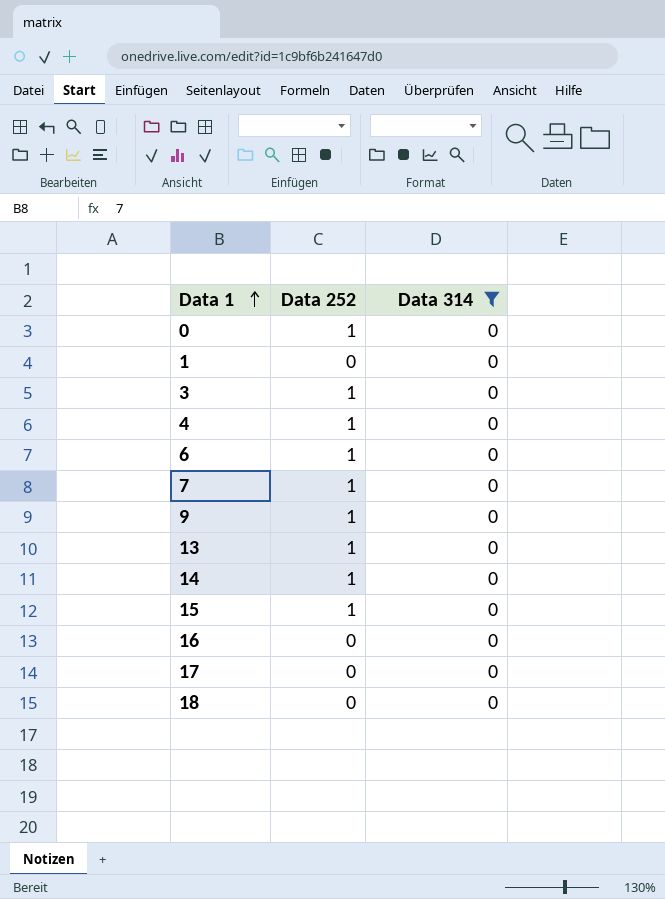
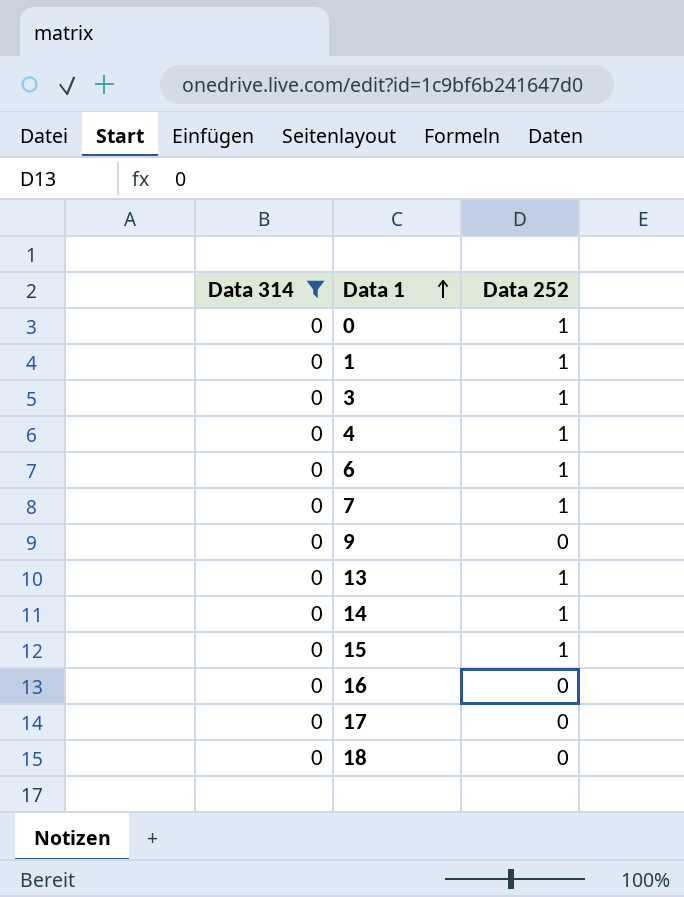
column Data 314 | position: 3 -> 1
1 | Data 252: 0 -> 1
9 | Data 252: 1 -> 0

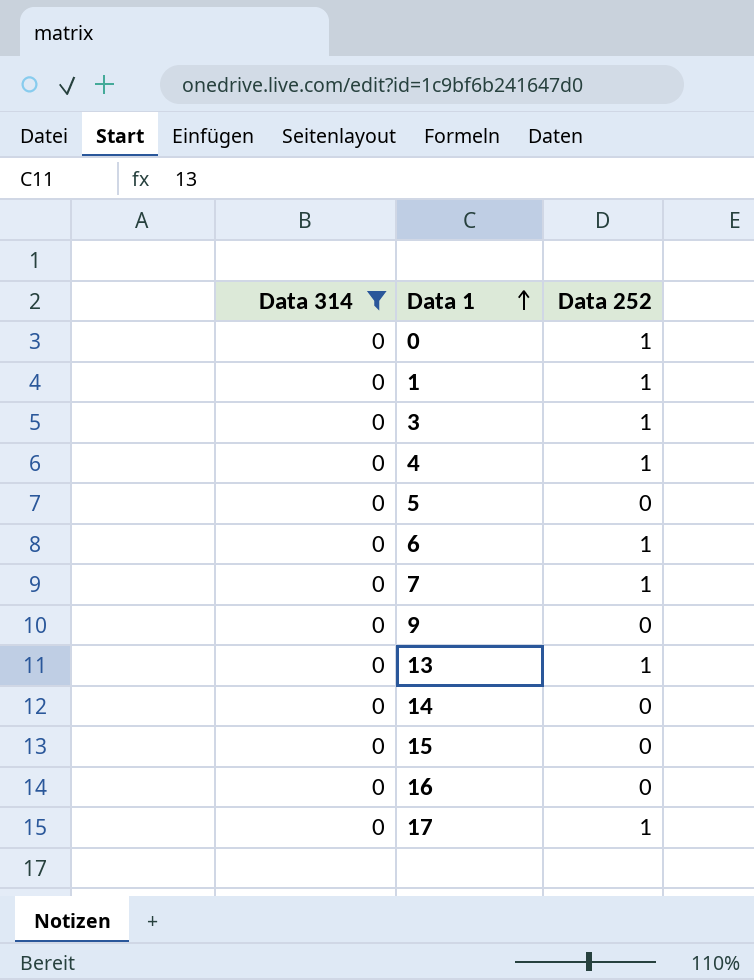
row 18: 0 | 0 -> none
row 5: none -> 0 | 0
14 | Data 252: 1 -> 0
15 | Data 252: 1 -> 0
17 | Data 252: 0 -> 1

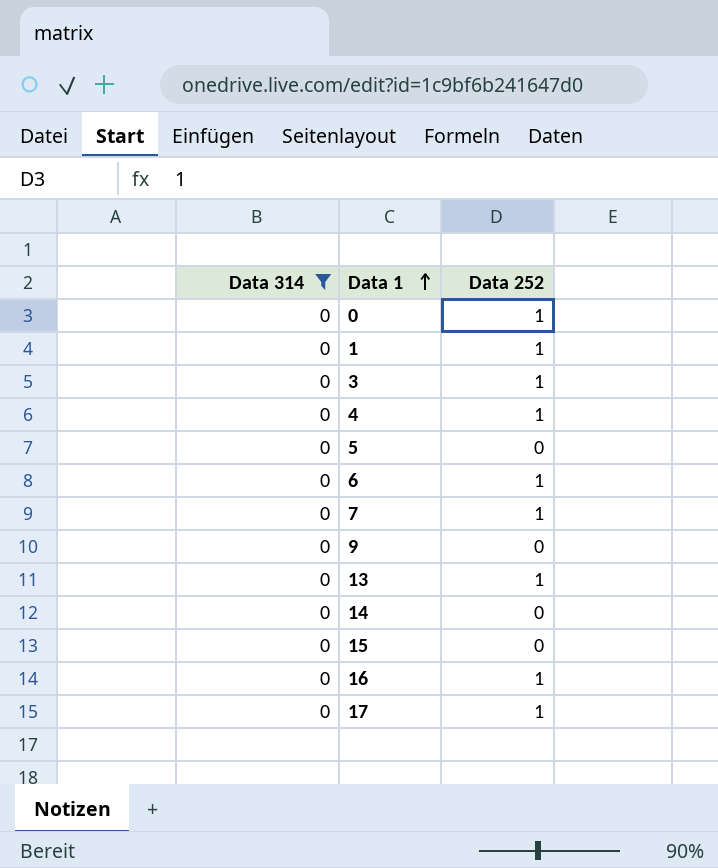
16 | Data 252: 0 -> 1

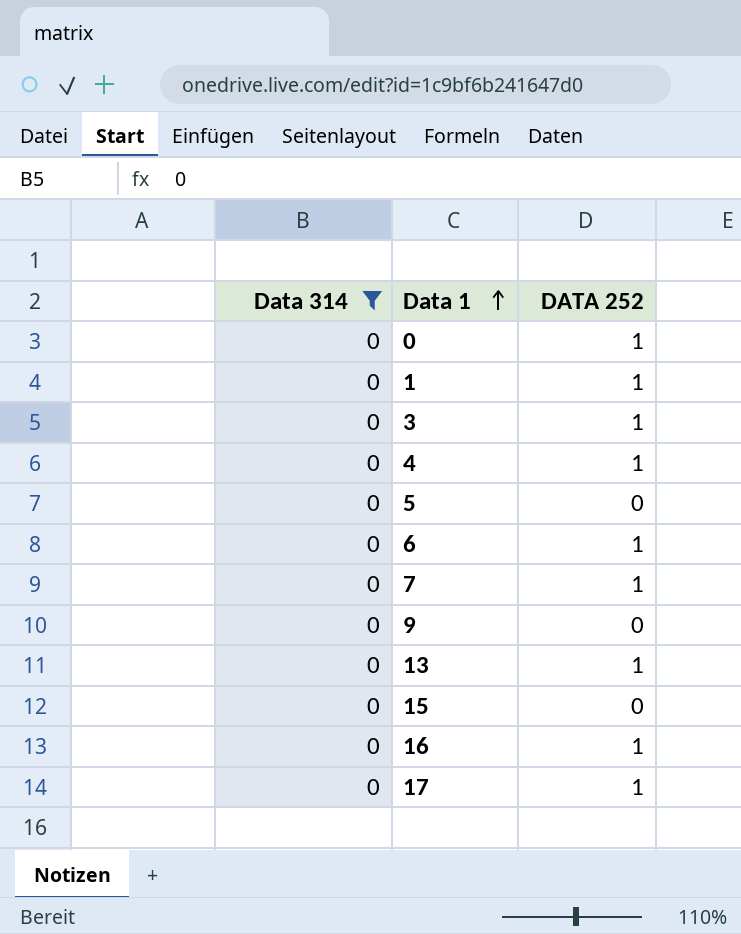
column name: Data 252 -> DATA 252
row 14: 0 | 0 -> none

